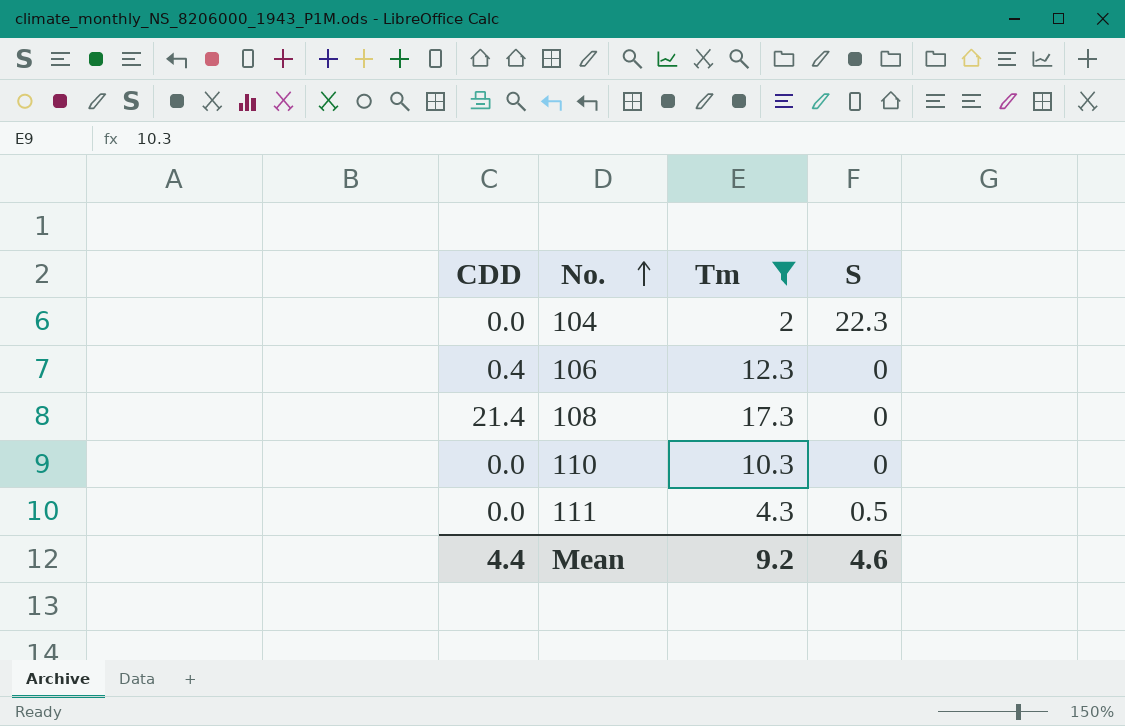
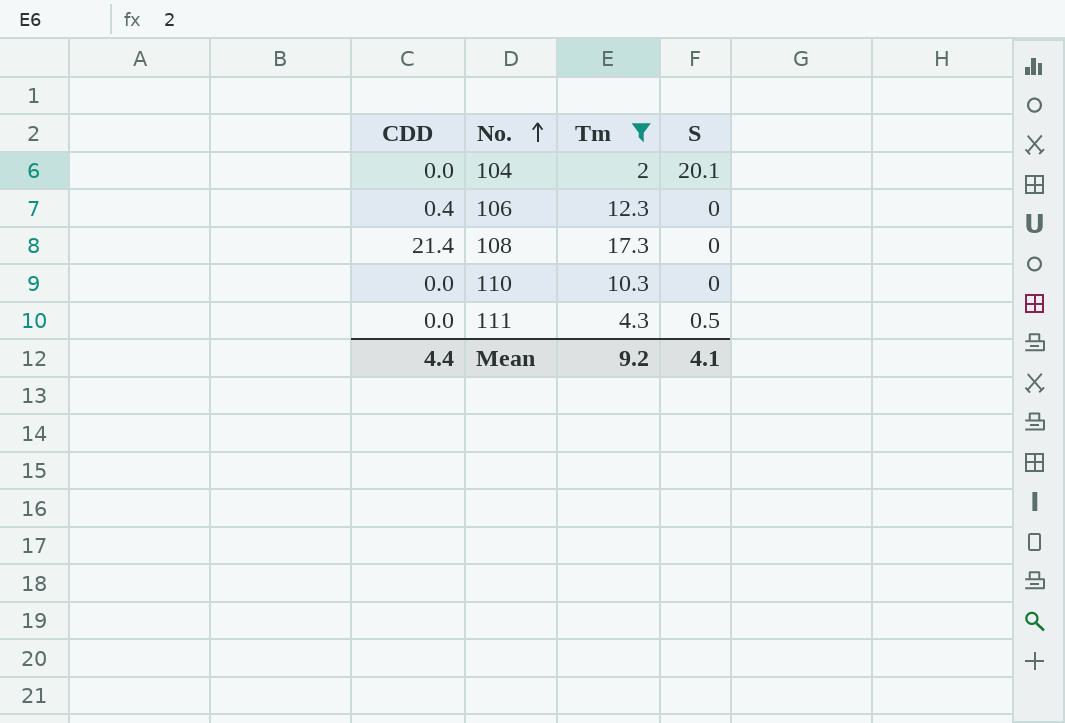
104 | S: 22.3 -> 20.1
Mean | S: 4.6 -> 4.1

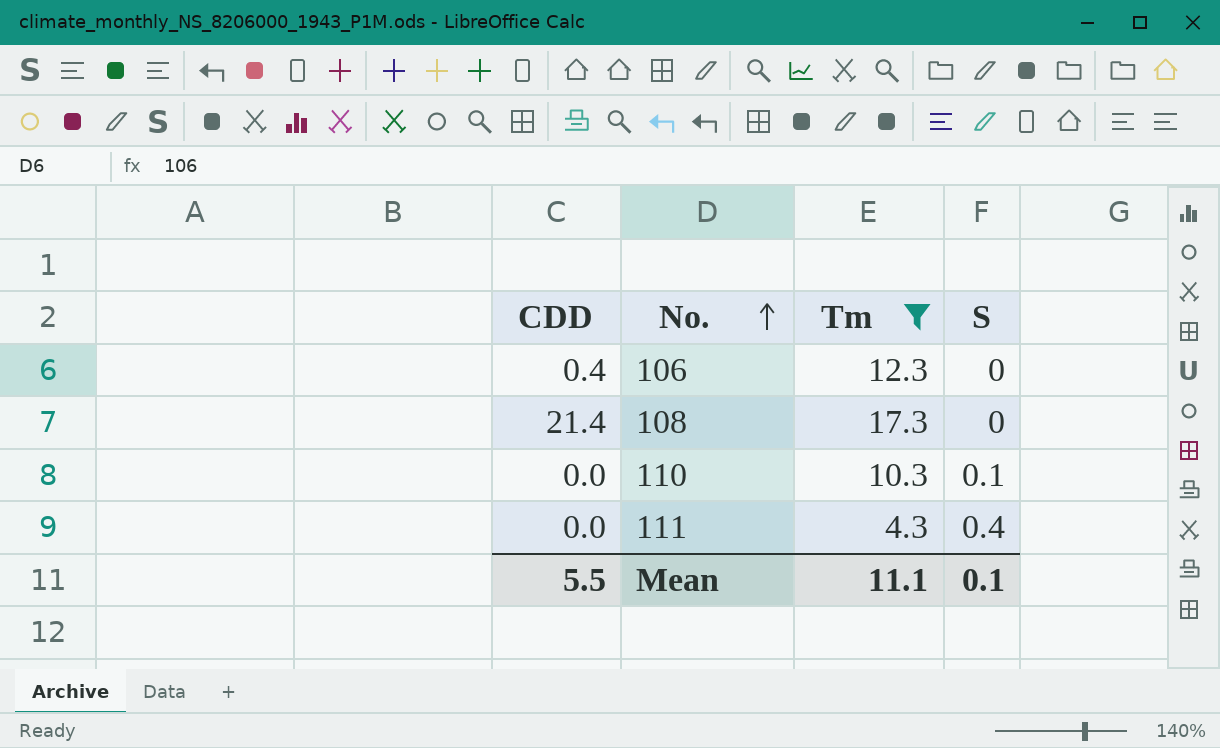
row 104: 0.0 | 2 | 20.1 -> none
110 | S: 0 -> 0.1
111 | S: 0.5 -> 0.4
Mean | CDD: 4.4 -> 5.5
Mean | Tm: 9.2 -> 11.1
Mean | S: 4.1 -> 0.1

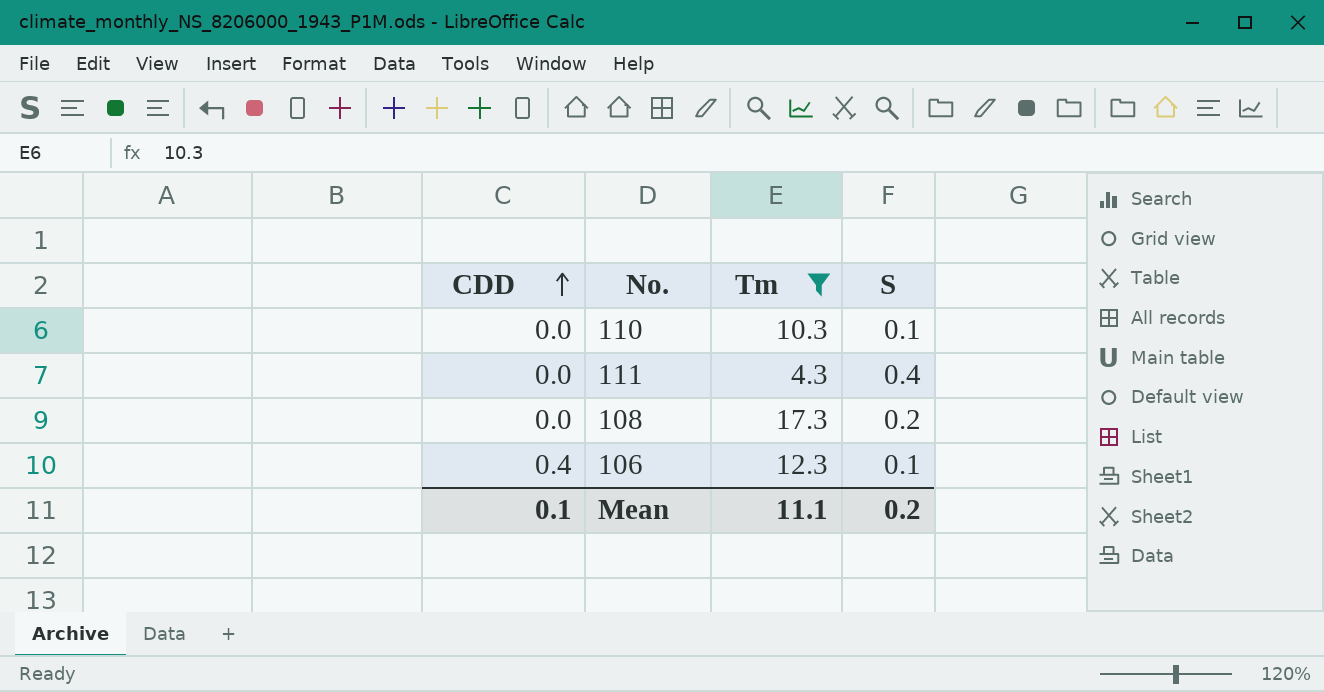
row order: No. ascending -> CDD ascending
108 | CDD: 21.4 -> 0.0
108 | S: 0 -> 0.2
106 | S: 0 -> 0.1
Mean | CDD: 5.5 -> 0.1
Mean | S: 0.1 -> 0.2

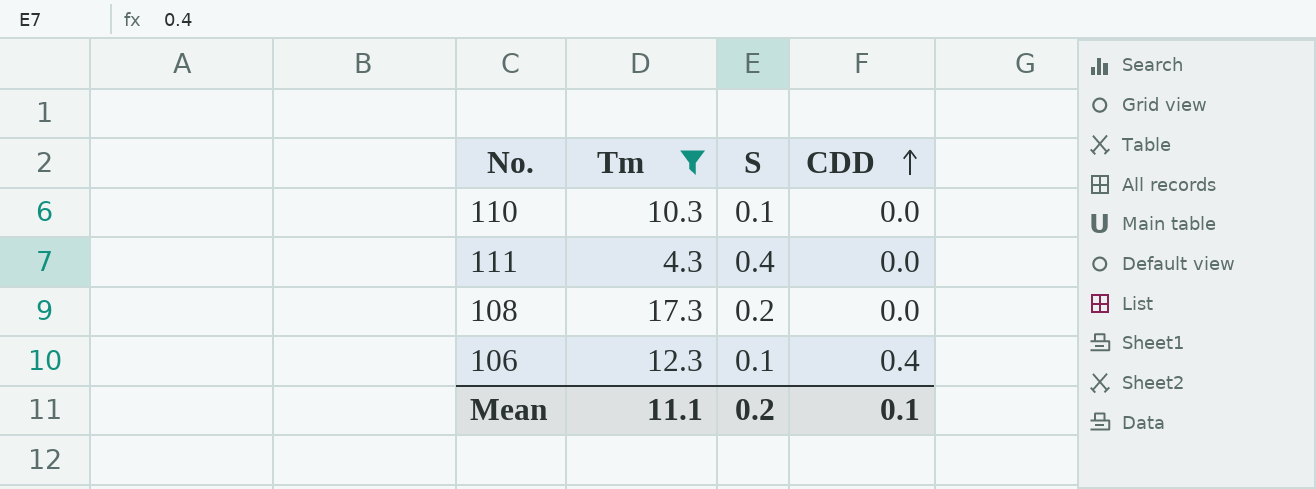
column CDD | position: 1 -> 4

